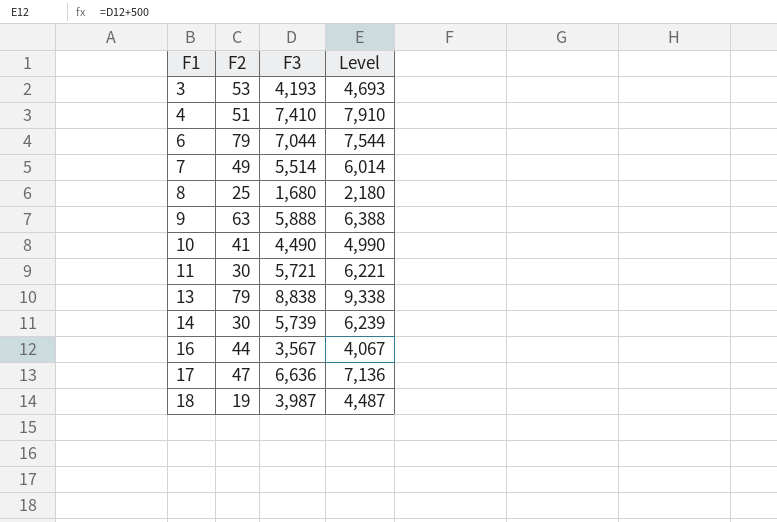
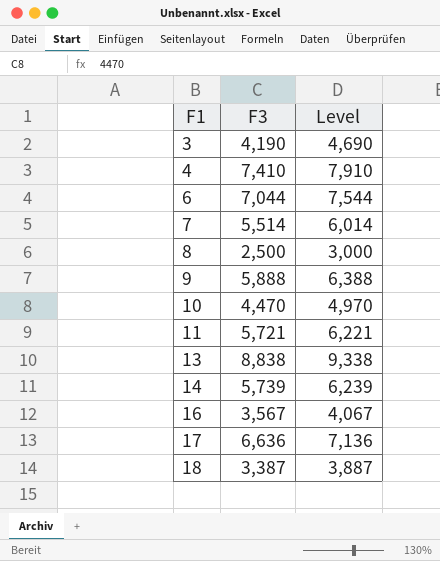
column F2 | position: 2 -> none
3 | F3: 4,193 -> 4,190
3 | Level: 4,693 -> 4,690
8 | F3: 1,680 -> 2,500
8 | Level: 2,180 -> 3,000
10 | F3: 4,490 -> 4,470
10 | Level: 4,990 -> 4,970
18 | F3: 3,987 -> 3,387
18 | Level: 4,487 -> 3,887

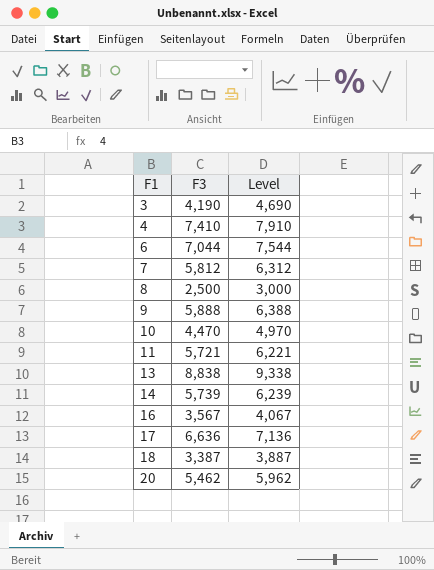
7 | F3: 5,514 -> 5,812
7 | Level: 6,014 -> 6,312
row 20: none -> 5,462 | 5,962

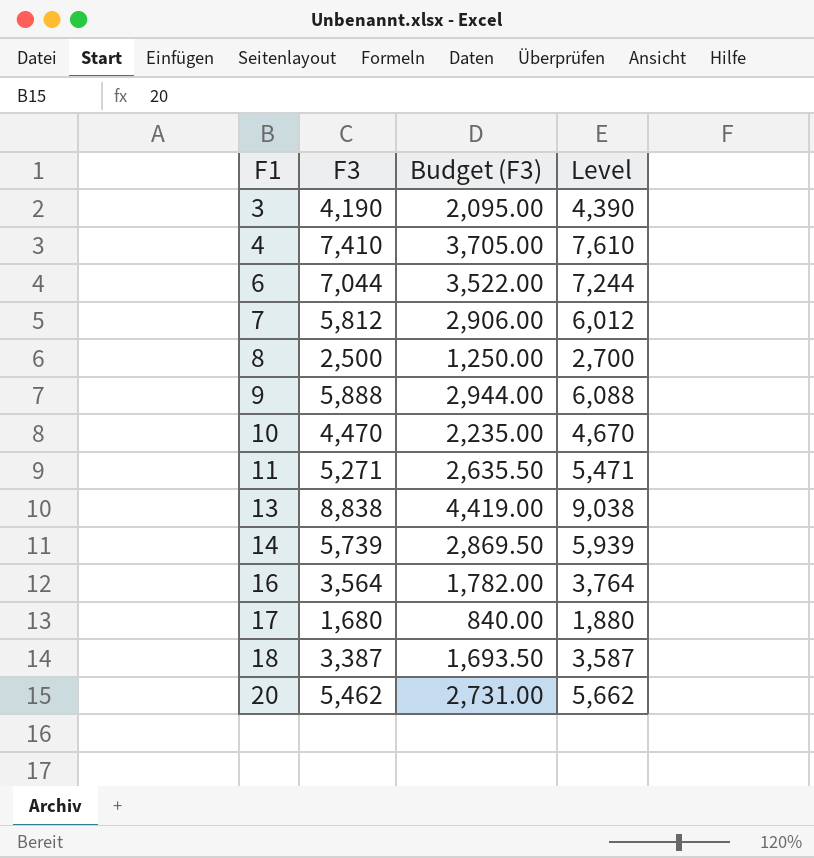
column Budget (F3) | formula: none -> [F3] * 0.5
column Level | formula: [F3] + 500 -> [F3] + 200
11 | F3: 5,721 -> 5,271
16 | F3: 3,567 -> 3,564
17 | F3: 6,636 -> 1,680

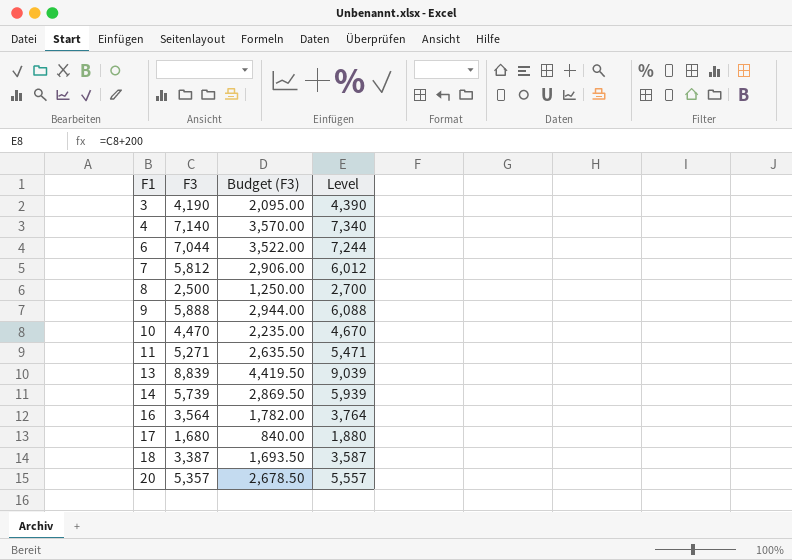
4 | F3: 7,410 -> 7,140
4 | Budget (F3): 3,705.00 -> 3,570.00
4 | Level: 7,610 -> 7,340
13 | F3: 8,838 -> 8,839
13 | Budget (F3): 4,419.00 -> 4,419.50
13 | Level: 9,038 -> 9,039
20 | F3: 5,462 -> 5,357
20 | Budget (F3): 2,731.00 -> 2,678.50
20 | Level: 5,662 -> 5,557

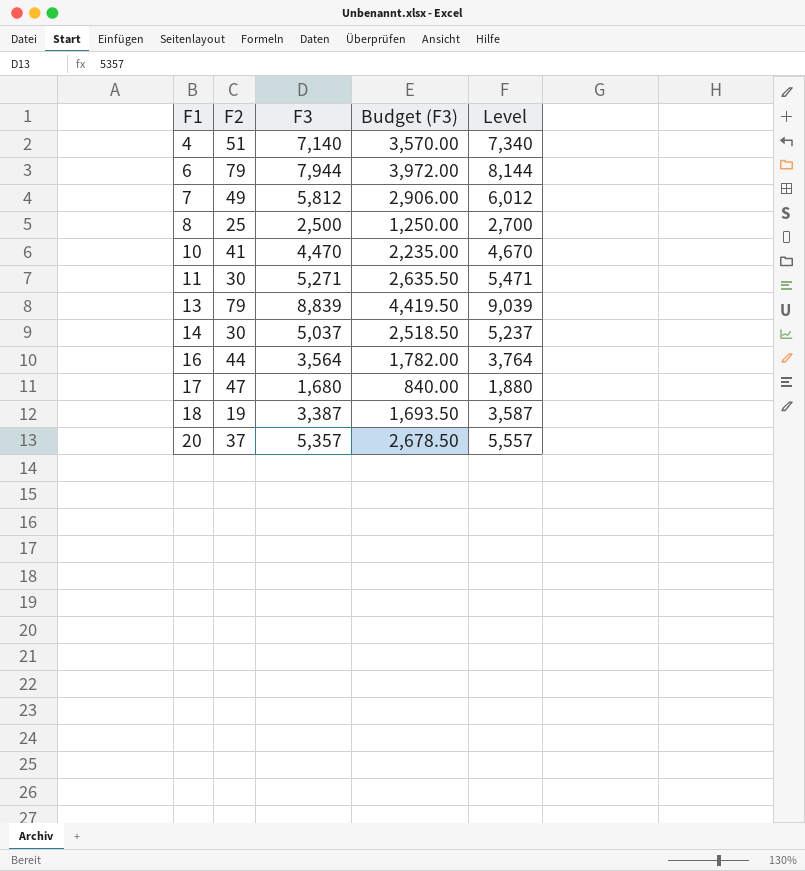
column F2 | position: none -> 2
row 3: 4,190 | 2,095.00 | 4,390 -> none
row 9: 5,888 | 2,944.00 | 6,088 -> none
6 | F3: 7,044 -> 7,944
6 | Budget (F3): 3,522.00 -> 3,972.00
6 | Level: 7,244 -> 8,144
14 | F3: 5,739 -> 5,037
14 | Budget (F3): 2,869.50 -> 2,518.50
14 | Level: 5,939 -> 5,237

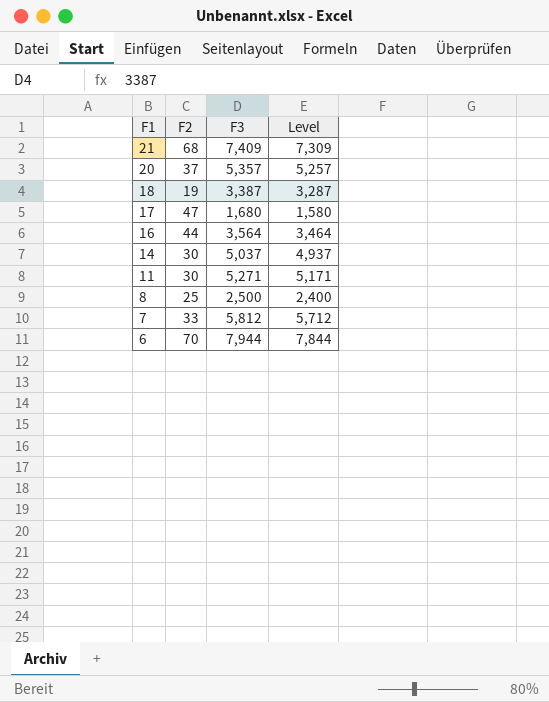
row order: F1 ascending -> F1 descending
column Budget (F3) | formula: [F3] * 0.5 -> none
column Level | formula: [F3] + 200 -> [F3] - 100
row 4: 51 | 7,140 | 3,570.00 | 7,340 -> none
row 10: 41 | 4,470 | 2,235.00 | 4,670 -> none
row 13: 79 | 8,839 | 4,419.50 | 9,039 -> none
row 21: none -> 68 | 7,409 | 7,309
7 | F2: 49 -> 33
6 | F2: 79 -> 70

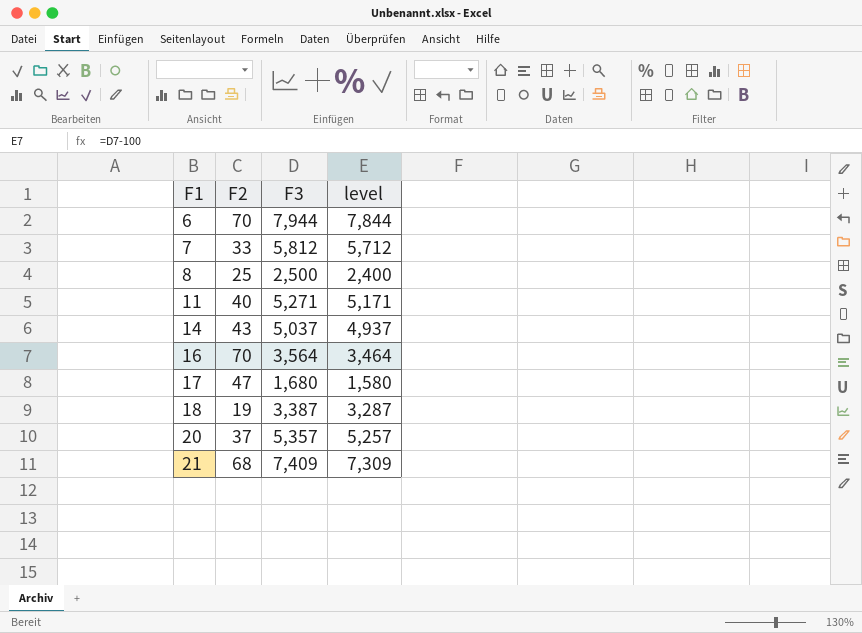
row order: F1 descending -> F1 ascending
column name: Level -> level
11 | F2: 30 -> 40
14 | F2: 30 -> 43
16 | F2: 44 -> 70

